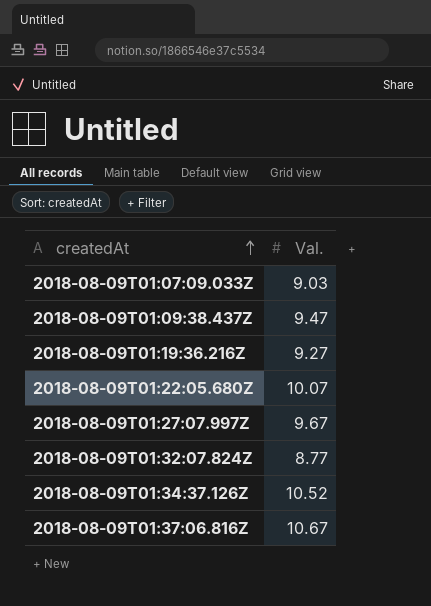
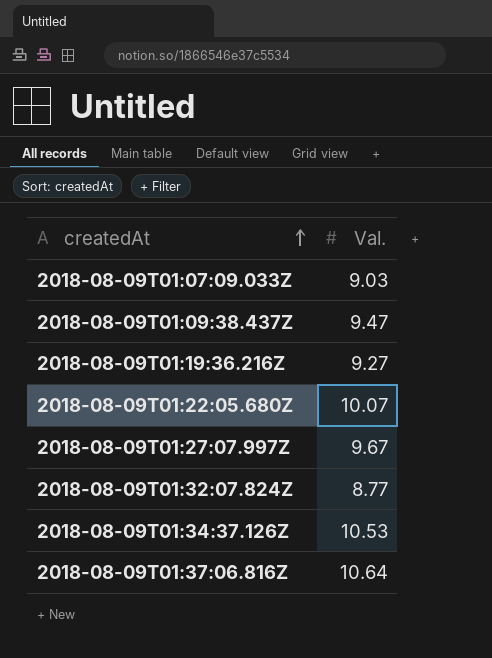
2018-08-09T01:34:37.126Z | Val.: 10.52 -> 10.53
2018-08-09T01:37:06.816Z | Val.: 10.67 -> 10.64

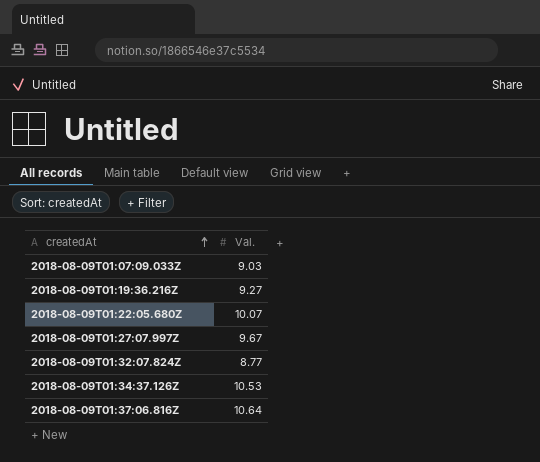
row 2018-08-09T01:09:38.437Z: 9.47 -> none

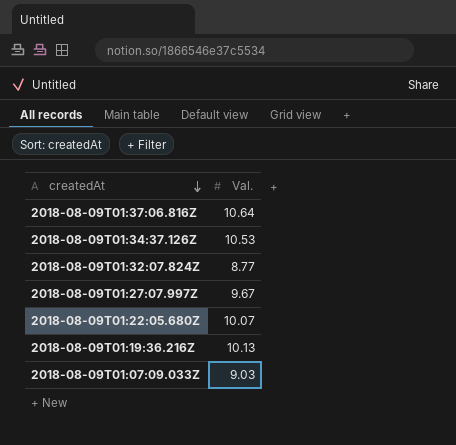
row order: createdAt ascending -> createdAt descending
2018-08-09T01:19:36.216Z | Val.: 9.27 -> 10.13

